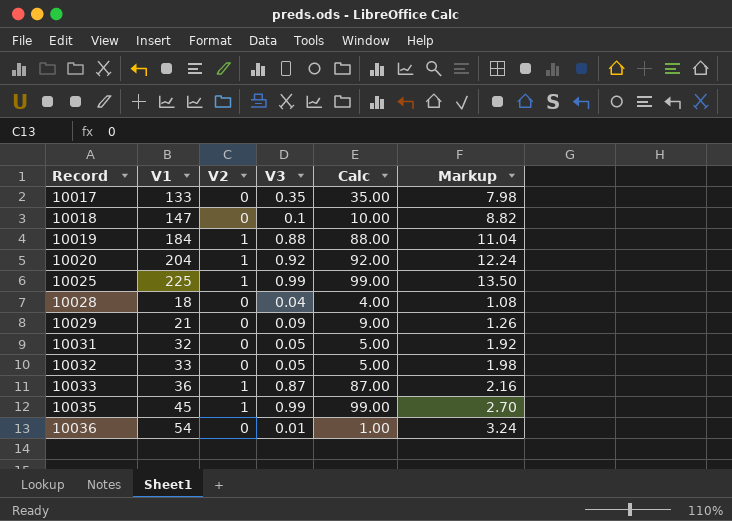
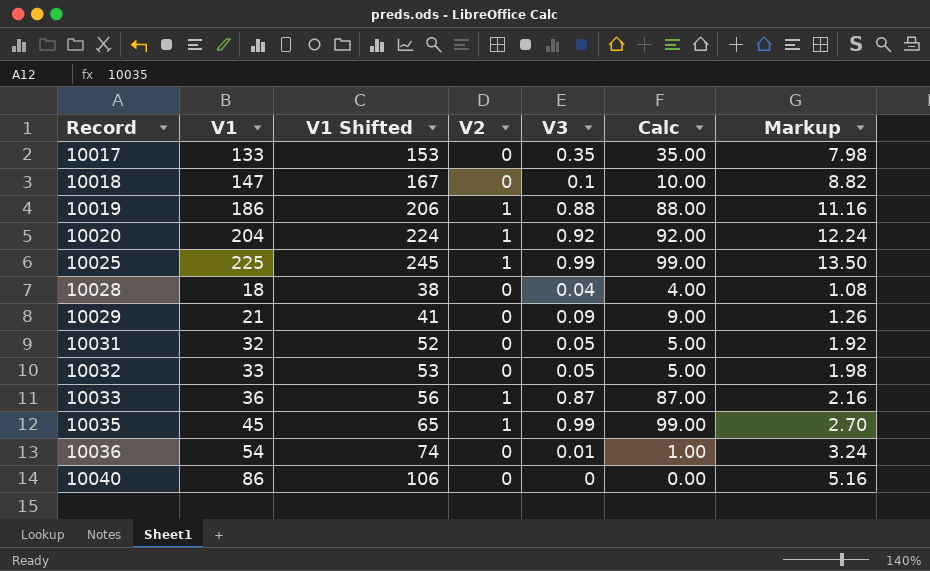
column V1 Shifted | formula: none -> [V1] + 20
10019 | V1: 184 -> 186
10019 | Markup: 11.04 -> 11.16
row 10040: none -> 86 | 106 | 0 | 0 | 0.00 | 5.16

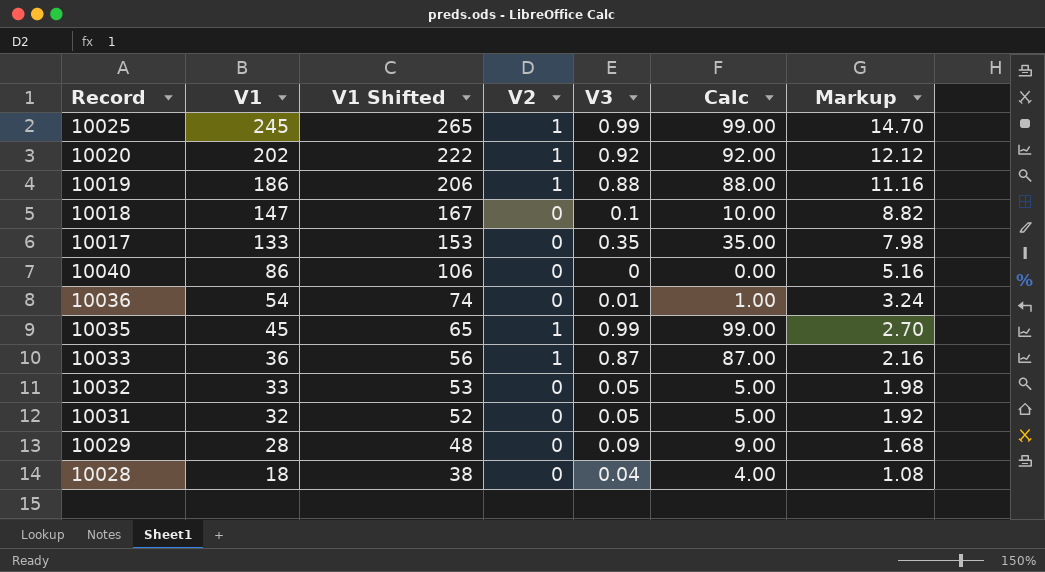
row order: Record ascending -> V1 descending
10025 | V1: 225 -> 245
10025 | V1 Shifted: 245 -> 265
10025 | Markup: 13.50 -> 14.70
10020 | V1: 204 -> 202
10020 | V1 Shifted: 224 -> 222
10020 | Markup: 12.24 -> 12.12
10029 | V1: 21 -> 28
10029 | V1 Shifted: 41 -> 48
10029 | Markup: 1.26 -> 1.68

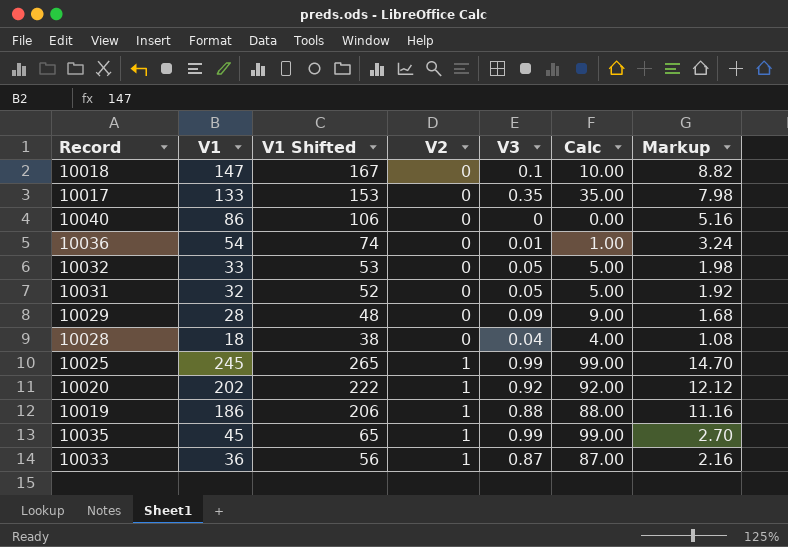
row order: V1 descending -> V2 ascending

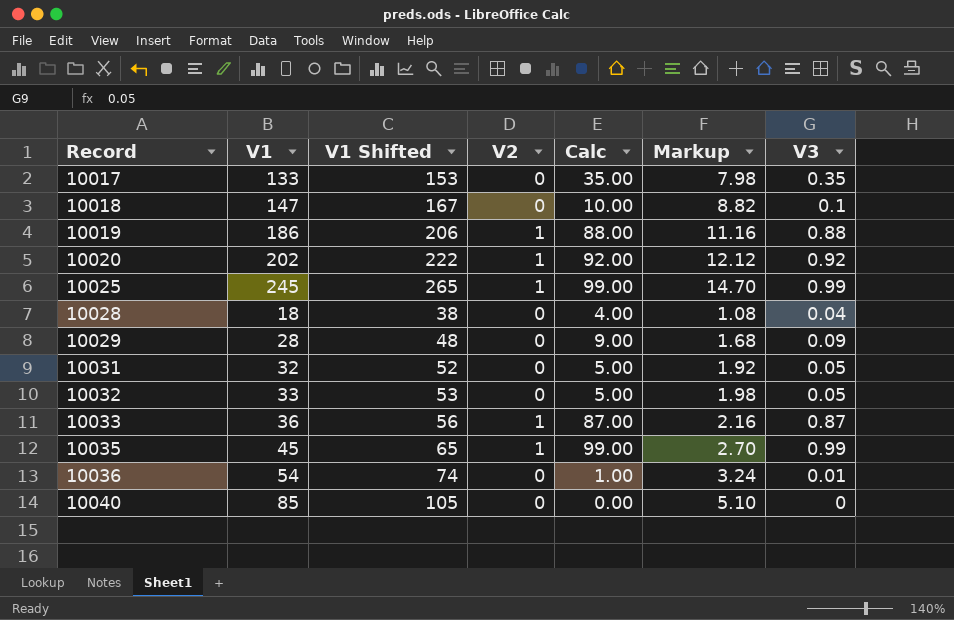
row order: V2 ascending -> Record ascending
column V3 | position: 5 -> 7
10040 | V1: 86 -> 85
10040 | V1 Shifted: 106 -> 105
10040 | Markup: 5.16 -> 5.10

